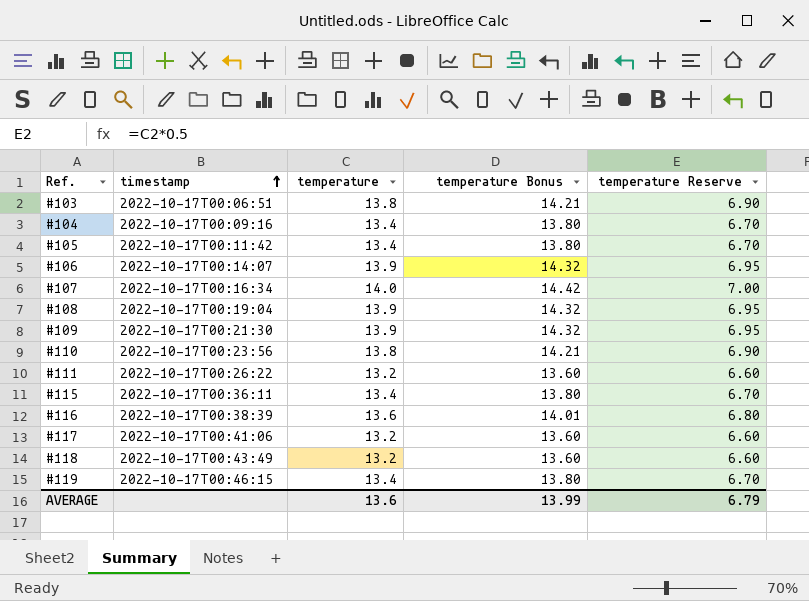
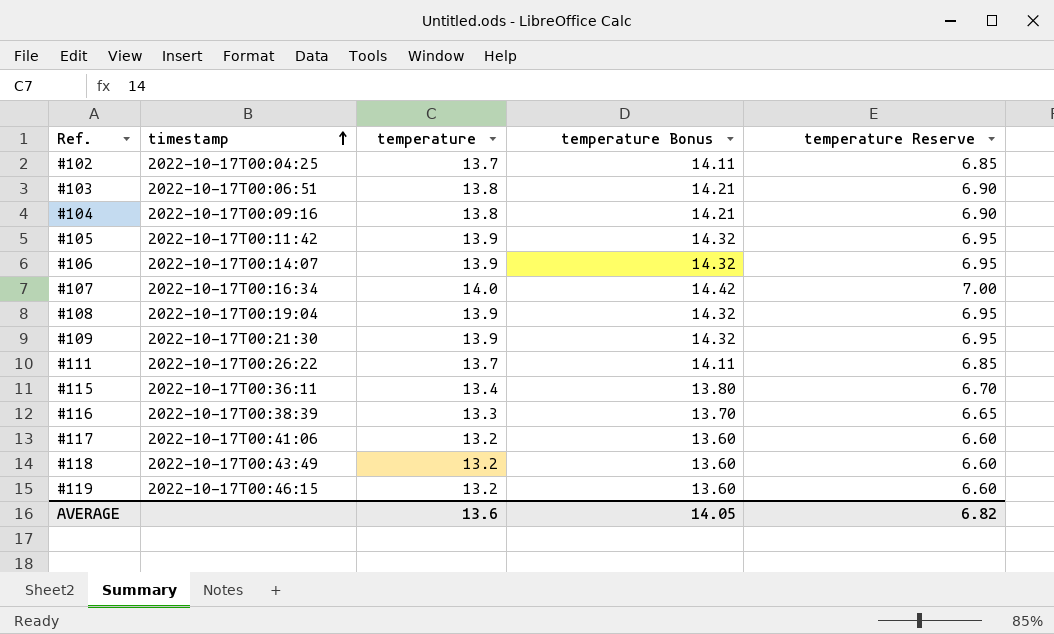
row #110: 2022-10-17T00:23:56 | 13.8 | 14.21 | 6.90 -> none
row #102: none -> 2022-10-17T00:04:25 | 13.7 | 14.11 | 6.85
#104 | temperature: 13.4 -> 13.8
#104 | temperature Bonus: 13.80 -> 14.21
#104 | temperature Reserve: 6.70 -> 6.90
#105 | temperature: 13.4 -> 13.9
#105 | temperature Bonus: 13.80 -> 14.32
#105 | temperature Reserve: 6.70 -> 6.95
#111 | temperature: 13.2 -> 13.7
#111 | temperature Bonus: 13.60 -> 14.11
#111 | temperature Reserve: 6.60 -> 6.85
#116 | temperature: 13.6 -> 13.3
#116 | temperature Bonus: 14.01 -> 13.70
#116 | temperature Reserve: 6.80 -> 6.65
#119 | temperature: 13.4 -> 13.2
#119 | temperature Bonus: 13.80 -> 13.60
#119 | temperature Reserve: 6.70 -> 6.60
AVERAGE | temperature Bonus: 13.99 -> 14.05
AVERAGE | temperature Reserve: 6.79 -> 6.82

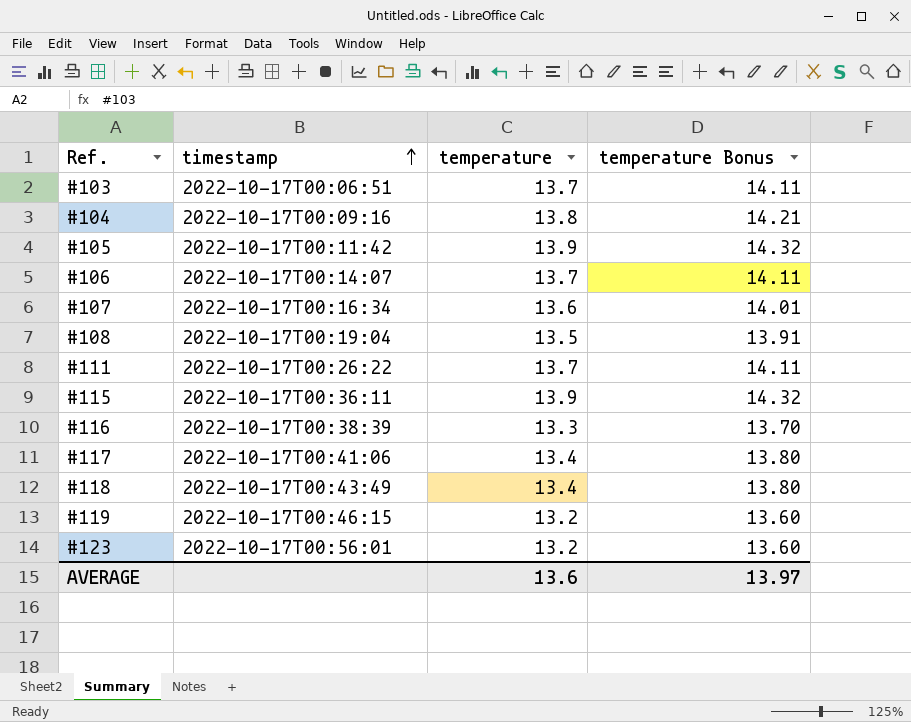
column temperature Reserve | formula: [temperature] * 0.5 -> none
row #102: 2022-10-17T00:04:25 | 13.7 | 14.11 | 6.85 -> none
row #109: 2022-10-17T00:21:30 | 13.9 | 14.32 | 6.95 -> none
#103 | temperature: 13.8 -> 13.7
#103 | temperature Bonus: 14.21 -> 14.11
#106 | temperature: 13.9 -> 13.7
#106 | temperature Bonus: 14.32 -> 14.11
#107 | temperature: 14.0 -> 13.6
#107 | temperature Bonus: 14.42 -> 14.01
#108 | temperature: 13.9 -> 13.5
#108 | temperature Bonus: 14.32 -> 13.91
#115 | temperature: 13.4 -> 13.9
#115 | temperature Bonus: 13.80 -> 14.32
#117 | temperature: 13.2 -> 13.4
#117 | temperature Bonus: 13.60 -> 13.80
#118 | temperature: 13.2 -> 13.4
#118 | temperature Bonus: 13.60 -> 13.80
row #123: none -> 2022-10-17T00:56:01 | 13.2 | 13.60
AVERAGE | temperature Bonus: 14.05 -> 13.97

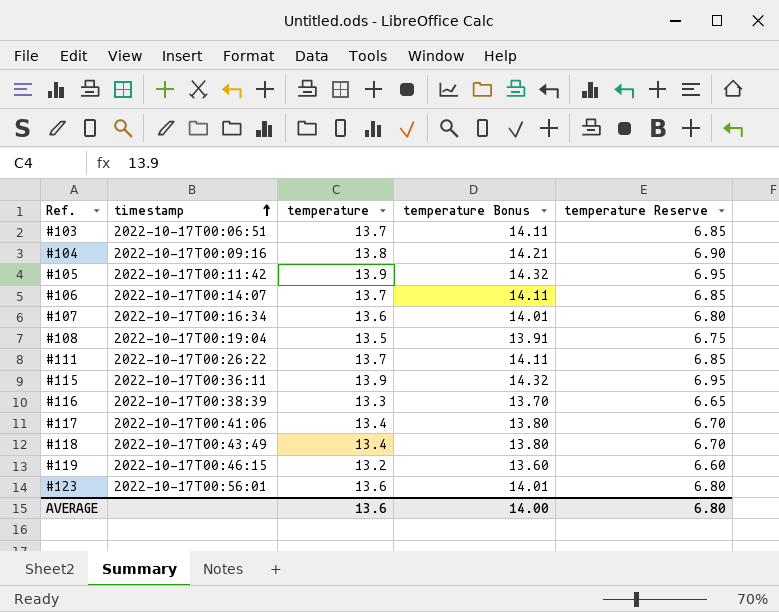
column temperature Reserve | formula: none -> [temperature] * 0.5
#123 | temperature: 13.2 -> 13.6
#123 | temperature Bonus: 13.60 -> 14.01
AVERAGE | temperature Bonus: 13.97 -> 14.00

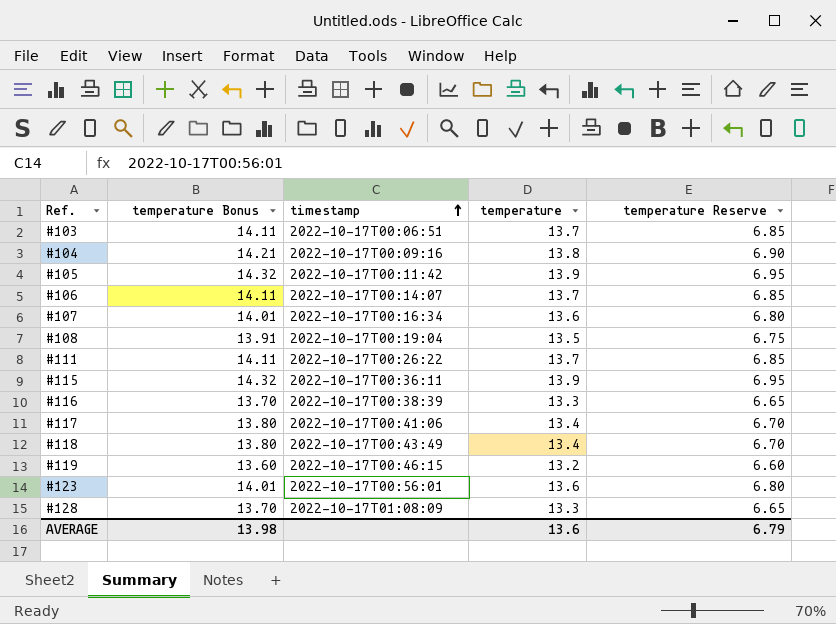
column temperature Bonus | position: 4 -> 2
row #128: none -> 13.70 | 2022-10-17T01:08:09 | 13.3 | 6.65
AVERAGE | temperature Bonus: 14.00 -> 13.98
AVERAGE | temperature Reserve: 6.80 -> 6.79

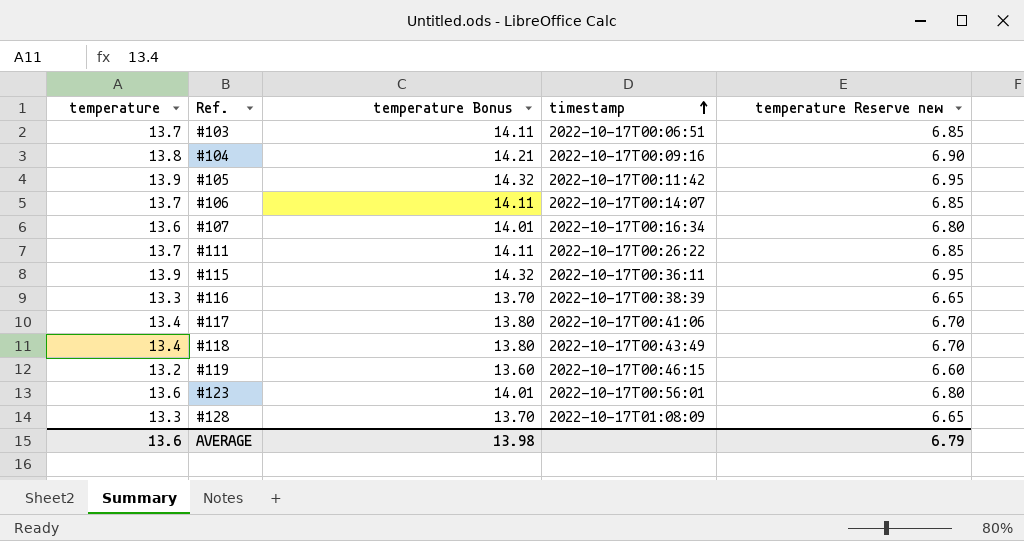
column temperature | position: 4 -> 1
column name: temperature Reserve -> temperature Reserve new
row #108: 13.91 | 2022-10-17T00:19:04 | 13.5 | 6.75 -> none

